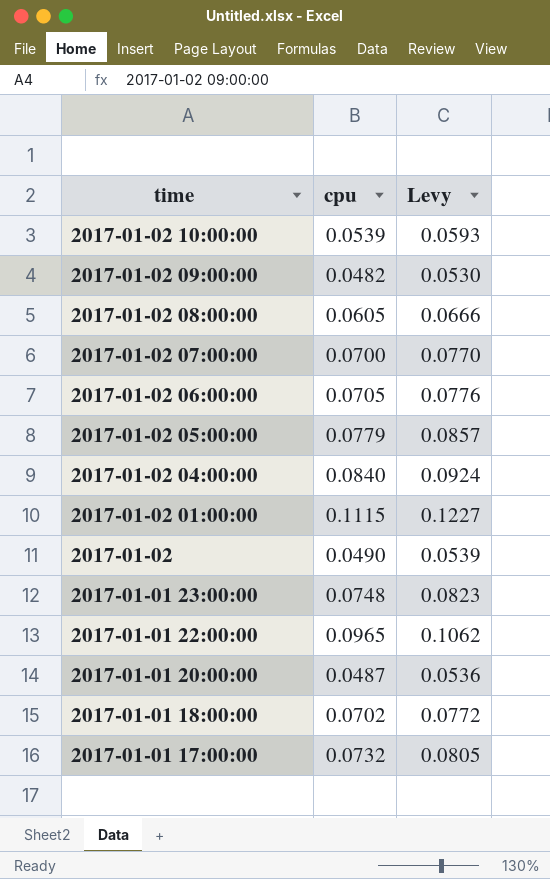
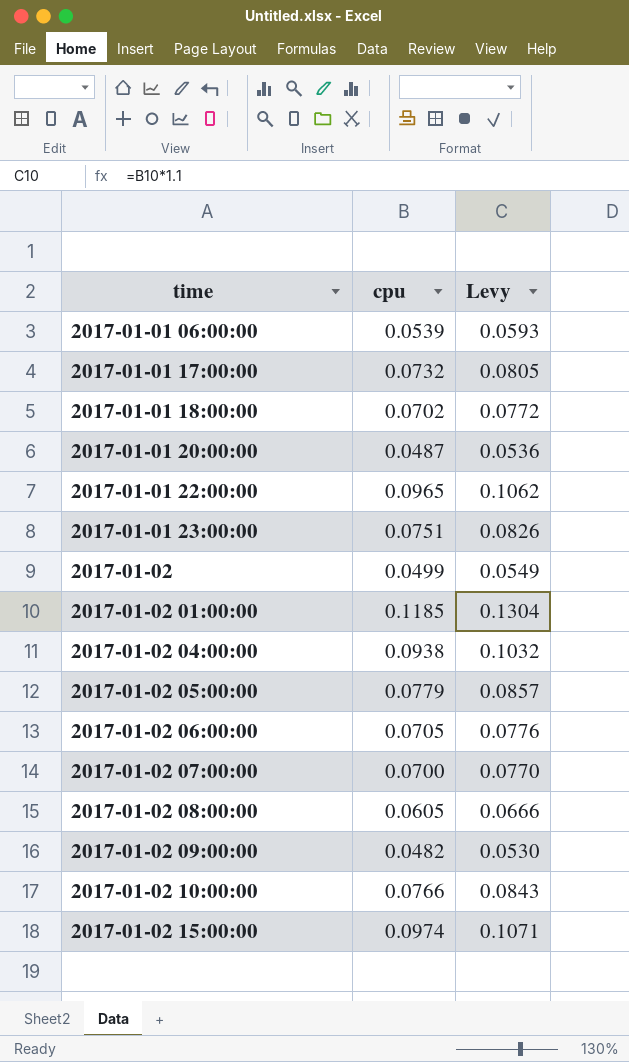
row order: time descending -> time ascending
row 2017-01-01 06:00:00: none -> 0.0539 | 0.0593
2017-01-01 23:00:00 | cpu: 0.0748 -> 0.0751
2017-01-01 23:00:00 | Levy: 0.0823 -> 0.0826
2017-01-02 | cpu: 0.0490 -> 0.0499
2017-01-02 | Levy: 0.0539 -> 0.0549
2017-01-02 01:00:00 | cpu: 0.1115 -> 0.1185
2017-01-02 01:00:00 | Levy: 0.1227 -> 0.1304
2017-01-02 04:00:00 | cpu: 0.0840 -> 0.0938
2017-01-02 04:00:00 | Levy: 0.0924 -> 0.1032
2017-01-02 10:00:00 | cpu: 0.0539 -> 0.0766
2017-01-02 10:00:00 | Levy: 0.0593 -> 0.0843
row 2017-01-02 15:00:00: none -> 0.0974 | 0.1071

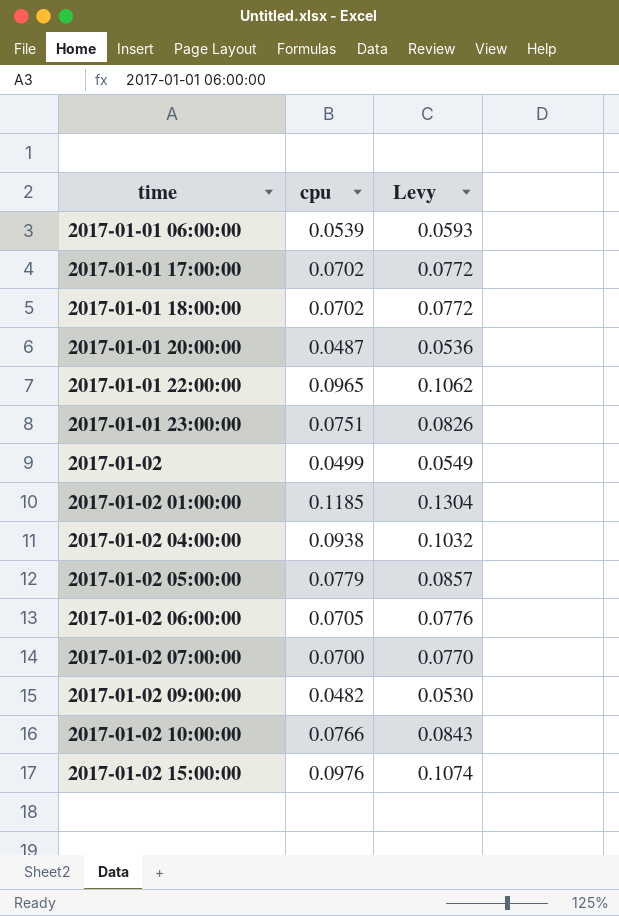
row 2017-01-02 08:00:00: 0.0605 | 0.0666 -> none
2017-01-01 17:00:00 | cpu: 0.0732 -> 0.0702
2017-01-01 17:00:00 | Levy: 0.0805 -> 0.0772
2017-01-02 15:00:00 | cpu: 0.0974 -> 0.0976
2017-01-02 15:00:00 | Levy: 0.1071 -> 0.1074

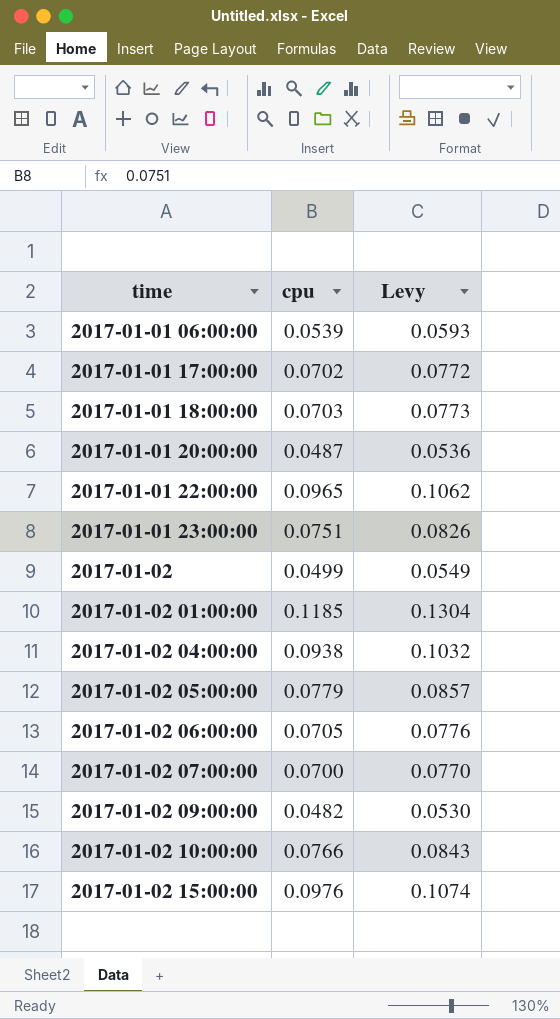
2017-01-01 18:00:00 | cpu: 0.0702 -> 0.0703
2017-01-01 18:00:00 | Levy: 0.0772 -> 0.0773

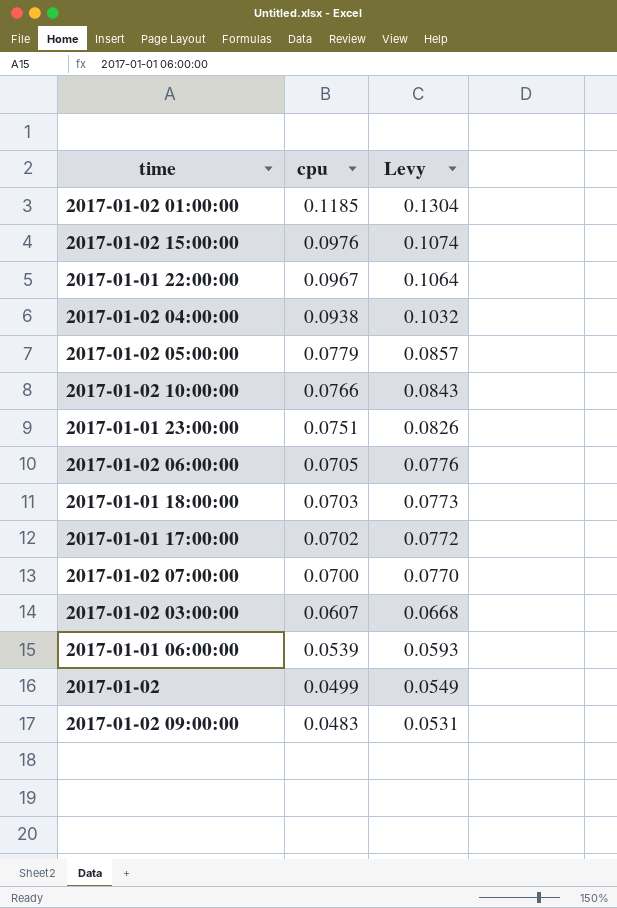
row order: time ascending -> cpu descending
row 2017-01-01 20:00:00: 0.0487 | 0.0536 -> none
2017-01-01 22:00:00 | cpu: 0.0965 -> 0.0967
2017-01-01 22:00:00 | Levy: 0.1062 -> 0.1064
row 2017-01-02 03:00:00: none -> 0.0607 | 0.0668
2017-01-02 09:00:00 | cpu: 0.0482 -> 0.0483
2017-01-02 09:00:00 | Levy: 0.0530 -> 0.0531

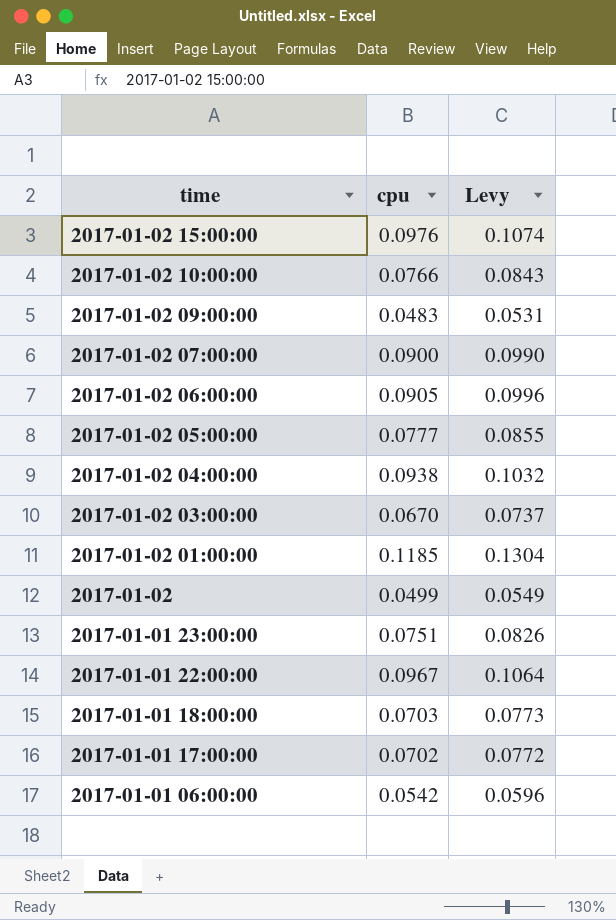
row order: cpu descending -> time descending
2017-01-02 07:00:00 | cpu: 0.0700 -> 0.0900
2017-01-02 07:00:00 | Levy: 0.0770 -> 0.0990
2017-01-02 06:00:00 | cpu: 0.0705 -> 0.0905
2017-01-02 06:00:00 | Levy: 0.0776 -> 0.0996
2017-01-02 05:00:00 | cpu: 0.0779 -> 0.0777
2017-01-02 05:00:00 | Levy: 0.0857 -> 0.0855
2017-01-02 03:00:00 | cpu: 0.0607 -> 0.0670
2017-01-02 03:00:00 | Levy: 0.0668 -> 0.0737
2017-01-01 06:00:00 | cpu: 0.0539 -> 0.0542
2017-01-01 06:00:00 | Levy: 0.0593 -> 0.0596

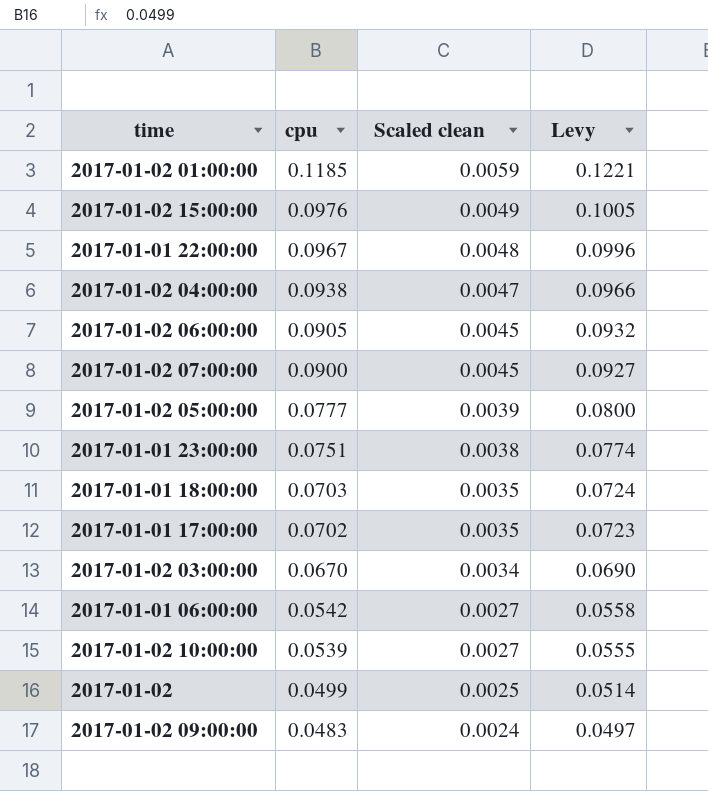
row order: time descending -> cpu descending
column Scaled clean | formula: none -> [cpu] * 0.05
column Levy | formula: [cpu] * 1.1 -> [cpu] * 1.03
2017-01-02 10:00:00 | cpu: 0.0766 -> 0.0539

